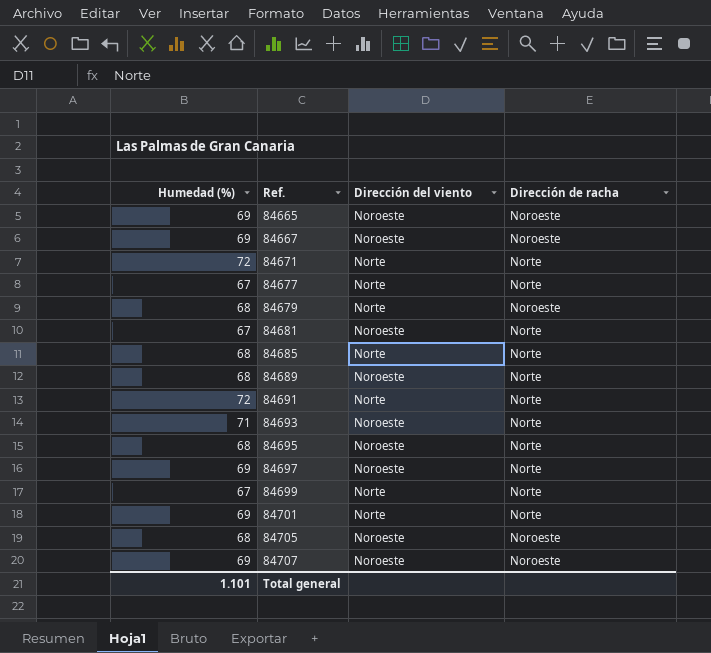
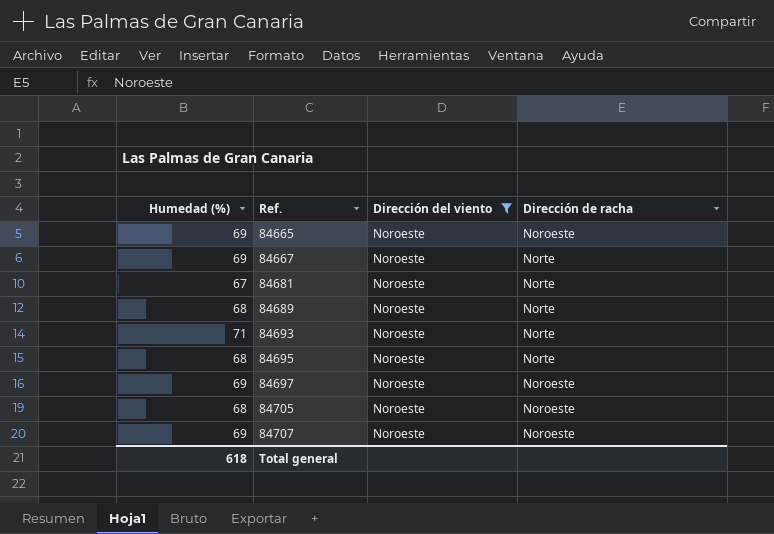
filter: none -> Dirección del viento = Noroeste
84667 | Dirección de racha: Noroeste -> Norte
84697 | Dirección de racha: Norte -> Noroeste
Total general | Humedad (%): 1.101 -> 618

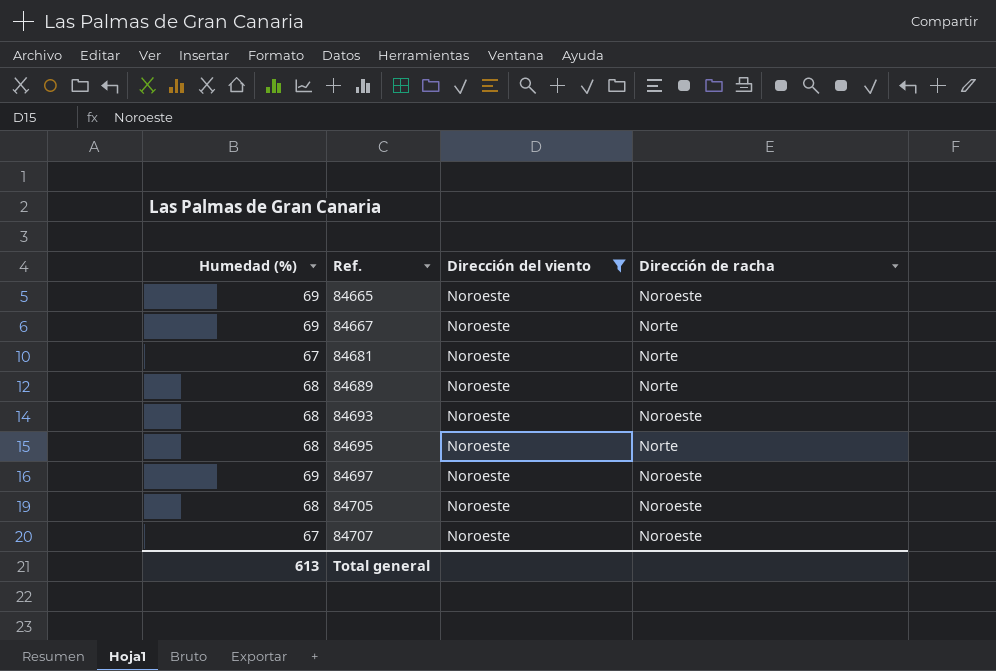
84693 | Humedad (%): 71 -> 68
84693 | Dirección de racha: Norte -> Noroeste
84707 | Humedad (%): 69 -> 67
Total general | Humedad (%): 618 -> 613

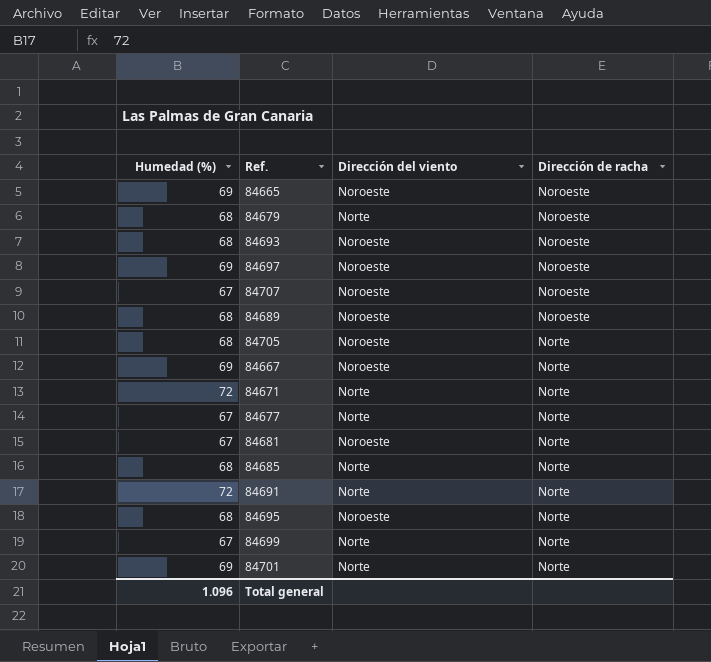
filter: Dirección del viento = Noroeste -> none
row order: Ref. ascending -> Dirección de racha ascending
84689 | Dirección de racha: Norte -> Noroeste
84705 | Dirección de racha: Noroeste -> Norte
Total general | Humedad (%): 613 -> 1.096

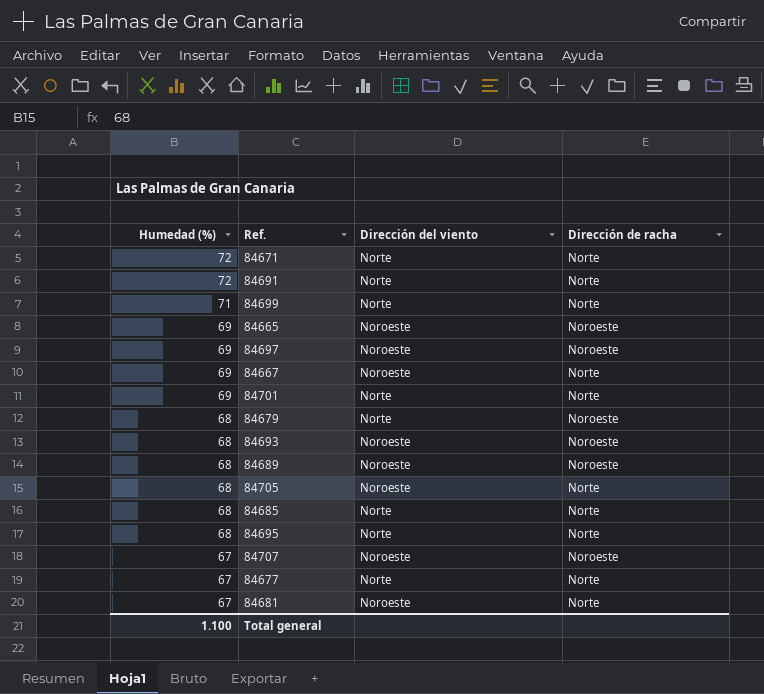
row order: Dirección de racha ascending -> Humedad (%) descending
84699 | Humedad (%): 67 -> 71
84695 | Dirección del viento: Noroeste -> Norte
Total general | Humedad (%): 1.096 -> 1.100

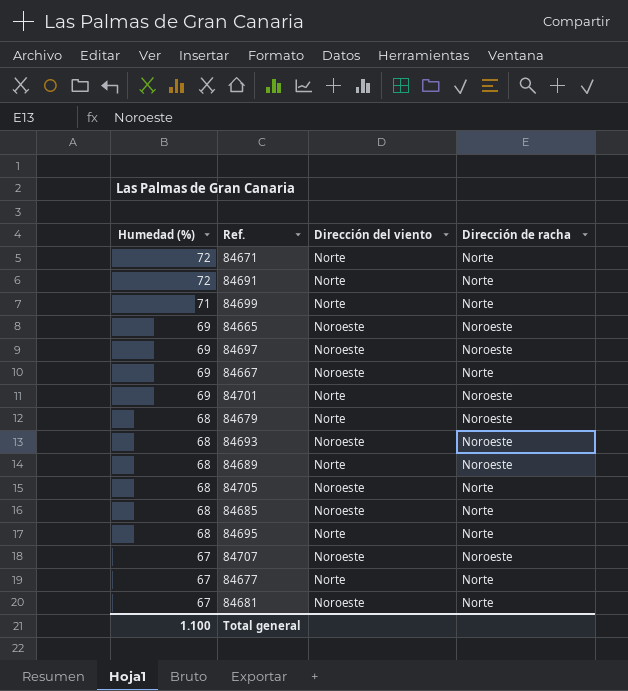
84701 | Dirección de racha: Norte -> Noroeste
84689 | Dirección del viento: Noroeste -> Norte
84685 | Dirección del viento: Norte -> Noroeste

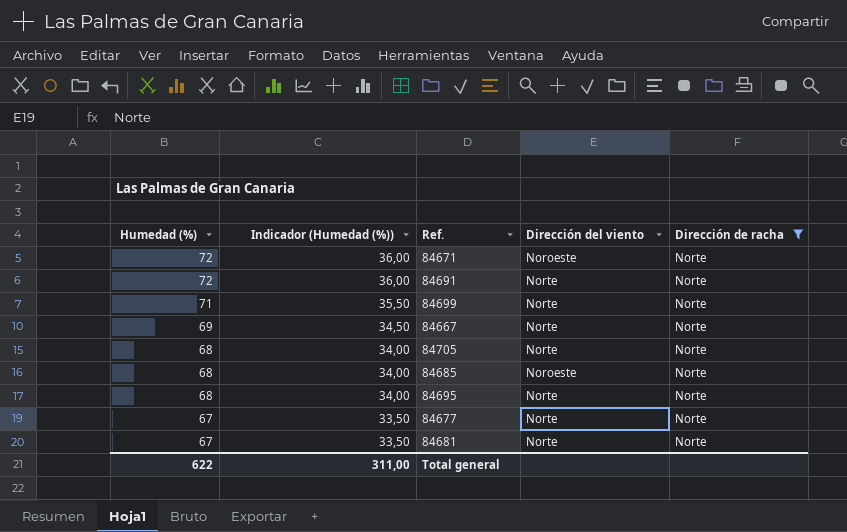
filter: none -> Dirección de racha = Norte
column Indicador (Humedad (%)) | formula: none -> [Humedad (%)] * 0,5
84671 | Dirección del viento: Norte -> Noroeste
84667 | Dirección del viento: Noroeste -> Norte
84705 | Dirección del viento: Noroeste -> Norte
84681 | Dirección del viento: Noroeste -> Norte
Total general | Humedad (%): 1.100 -> 622

